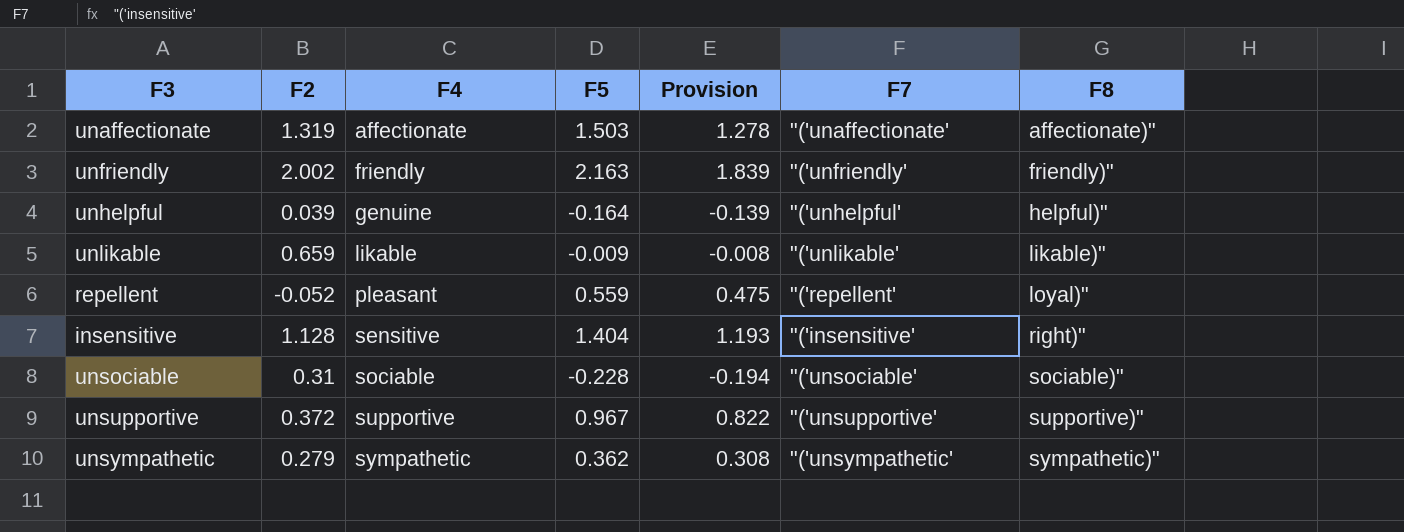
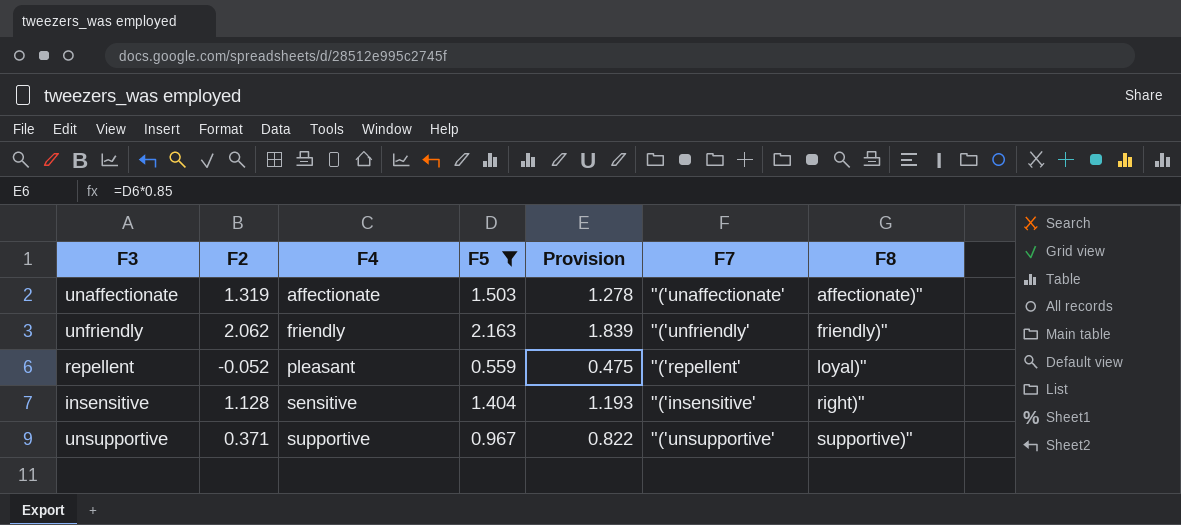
filter: none -> F5 >= 0.559
unfriendly | F2: 2.002 -> 2.062
unsupportive | F2: 0.372 -> 0.371

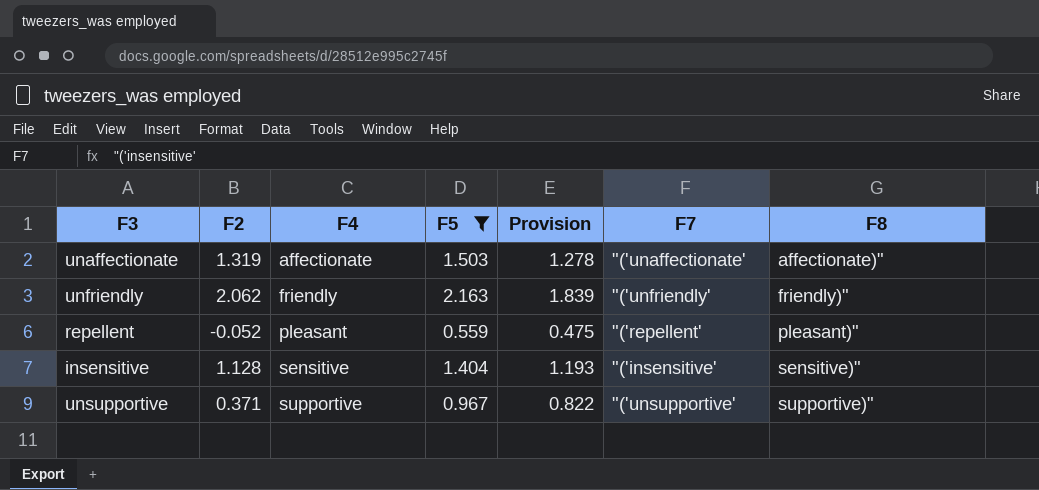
repellent | F8: loyal)" -> pleasant)"
insensitive | F8: right)" -> sensitive)"

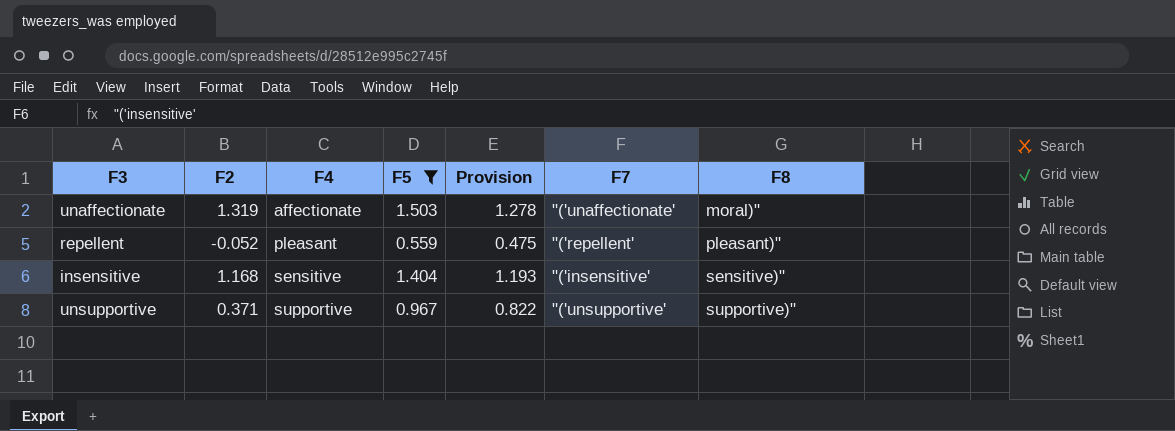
row unfriendly: 2.062 | friendly | 2.163 | 1.839 | "('unfriendly' | friendly)" -> none
unaffectionate | F8: affectionate)" -> moral)"
insensitive | F2: 1.128 -> 1.168

